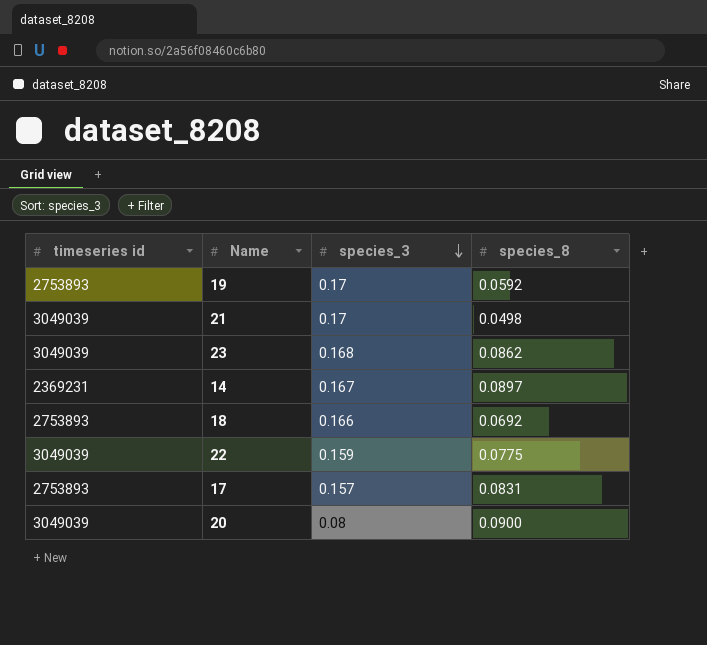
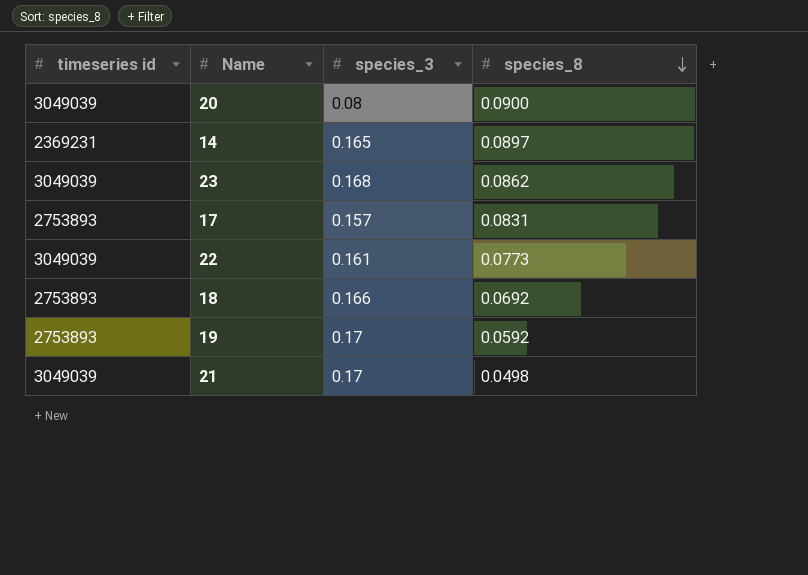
row order: species_3 descending -> species_8 descending
14 | species_3: 0.167 -> 0.165
22 | species_3: 0.159 -> 0.161
22 | species_8: 0.0775 -> 0.0773

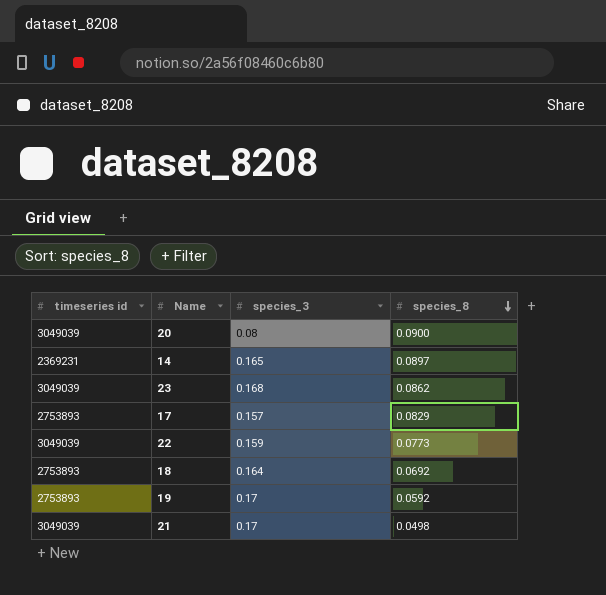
17 | species_8: 0.0831 -> 0.0829
22 | species_3: 0.161 -> 0.159
18 | species_3: 0.166 -> 0.164

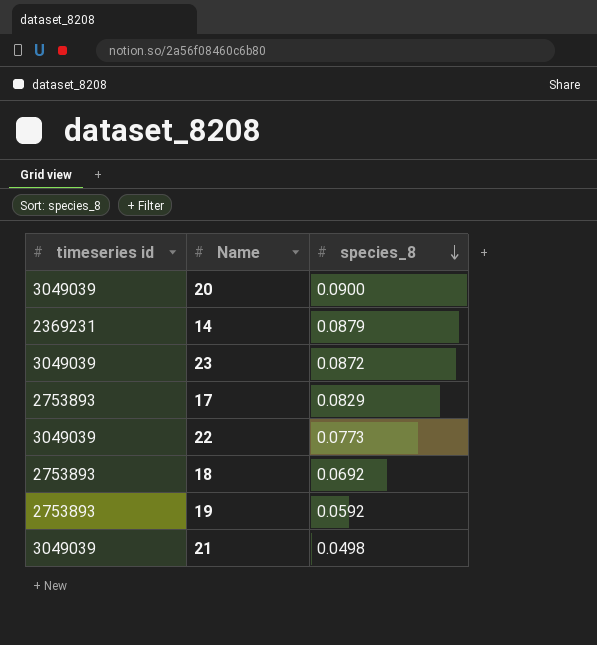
column species_3 | position: 3 -> none
14 | species_8: 0.0897 -> 0.0879
23 | species_8: 0.0862 -> 0.0872

